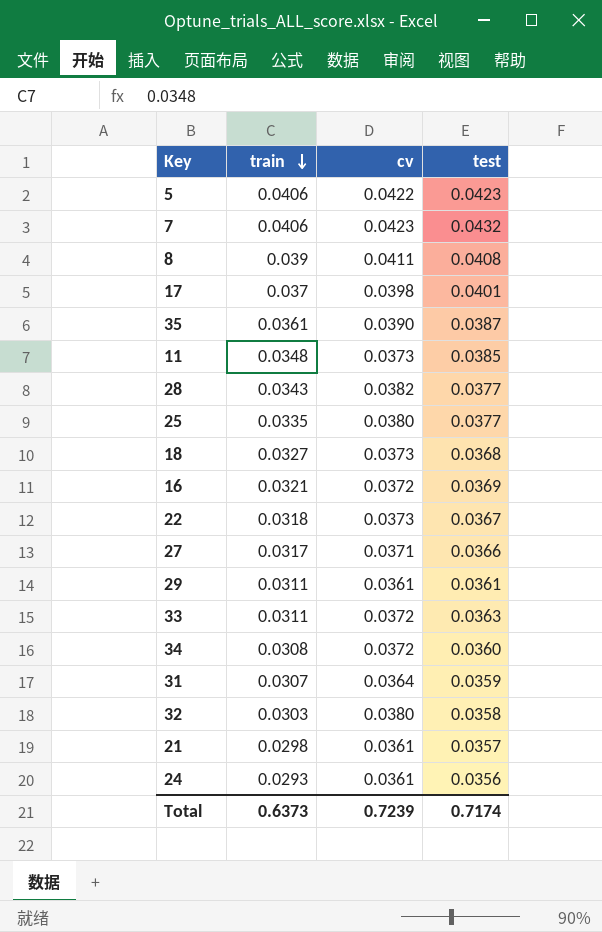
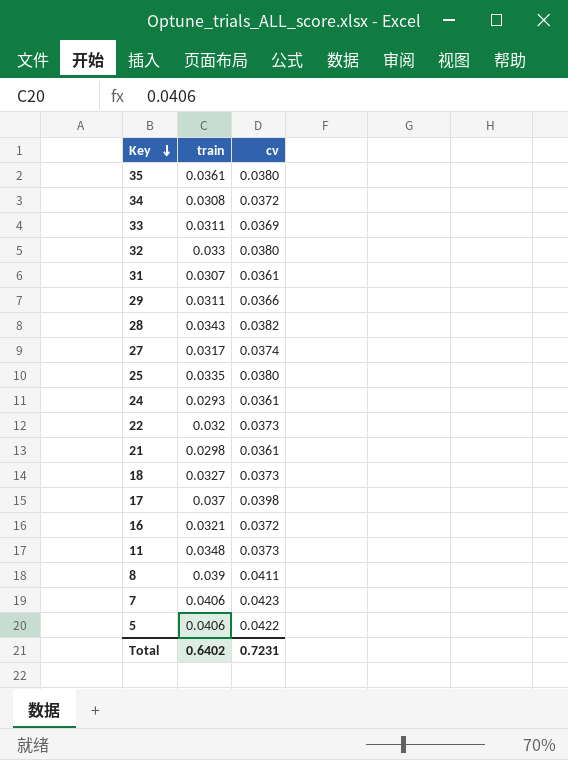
row order: train descending -> Key descending
column test | position: 4 -> none
35 | cv: 0.0390 -> 0.0380
33 | cv: 0.0372 -> 0.0369
32 | train: 0.0303 -> 0.033
31 | cv: 0.0364 -> 0.0361
29 | cv: 0.0361 -> 0.0366
27 | cv: 0.0371 -> 0.0374
22 | train: 0.0318 -> 0.032
Total | train: 0.6373 -> 0.6402
Total | cv: 0.7239 -> 0.7231

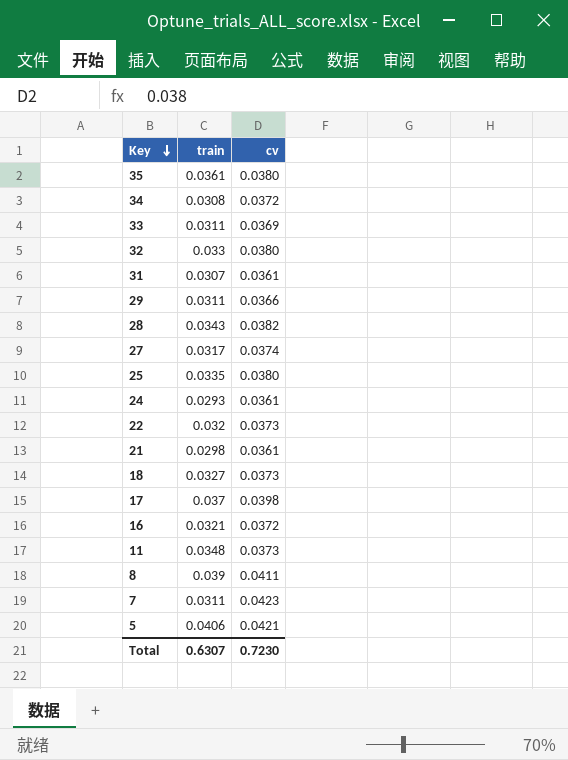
7 | train: 0.0406 -> 0.0311
5 | cv: 0.0422 -> 0.0421
Total | train: 0.6402 -> 0.6307
Total | cv: 0.7231 -> 0.7230

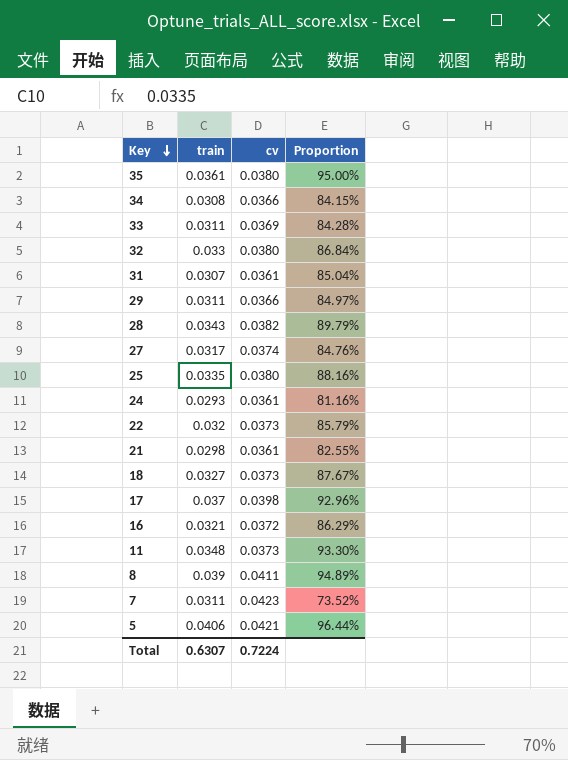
column Proportion | formula: none -> [train] / [cv]
34 | cv: 0.0372 -> 0.0366
Total | cv: 0.7230 -> 0.7224

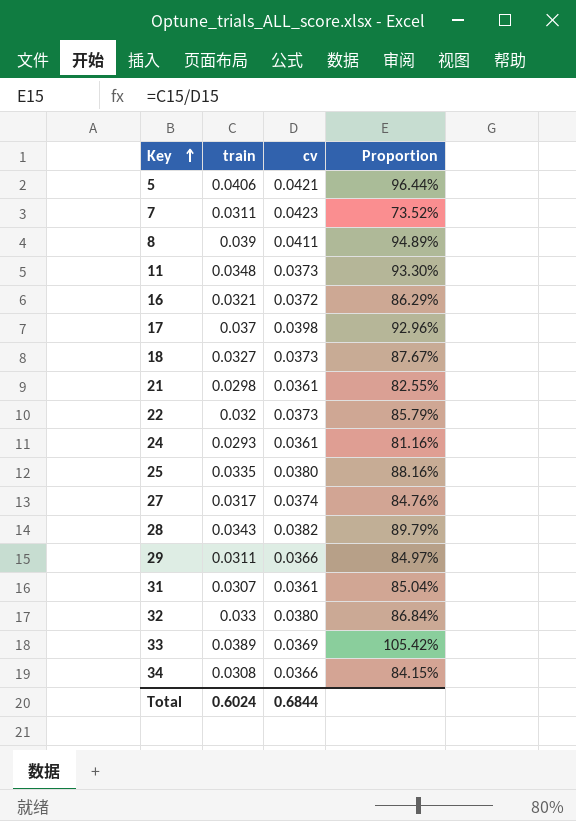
row order: Key descending -> Key ascending
row 35: 0.0361 | 0.0380 | 95.00% -> none
33 | train: 0.0311 -> 0.0389
33 | Proportion: 84.28% -> 105.42%
Total | train: 0.6307 -> 0.6024
Total | cv: 0.7224 -> 0.6844

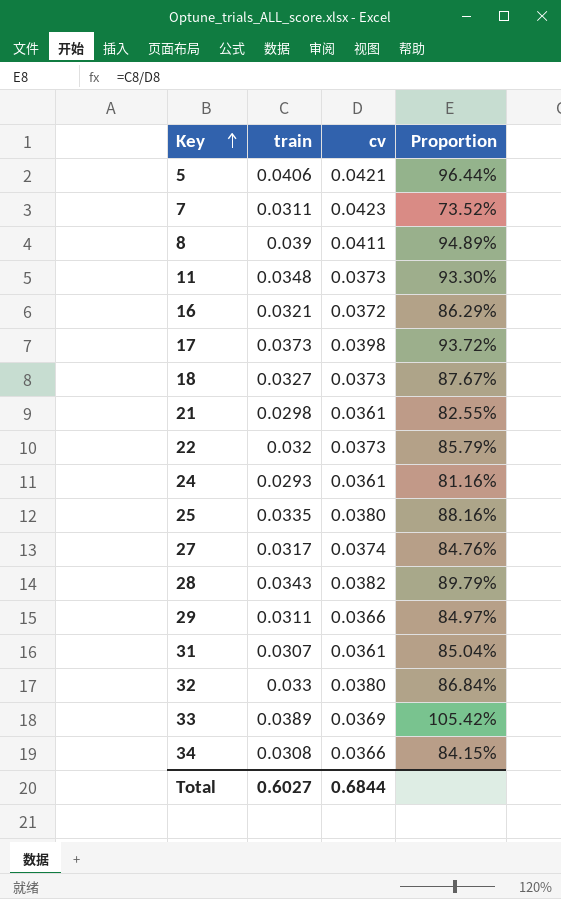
17 | train: 0.037 -> 0.0373
17 | Proportion: 92.96% -> 93.72%
Total | train: 0.6024 -> 0.6027

